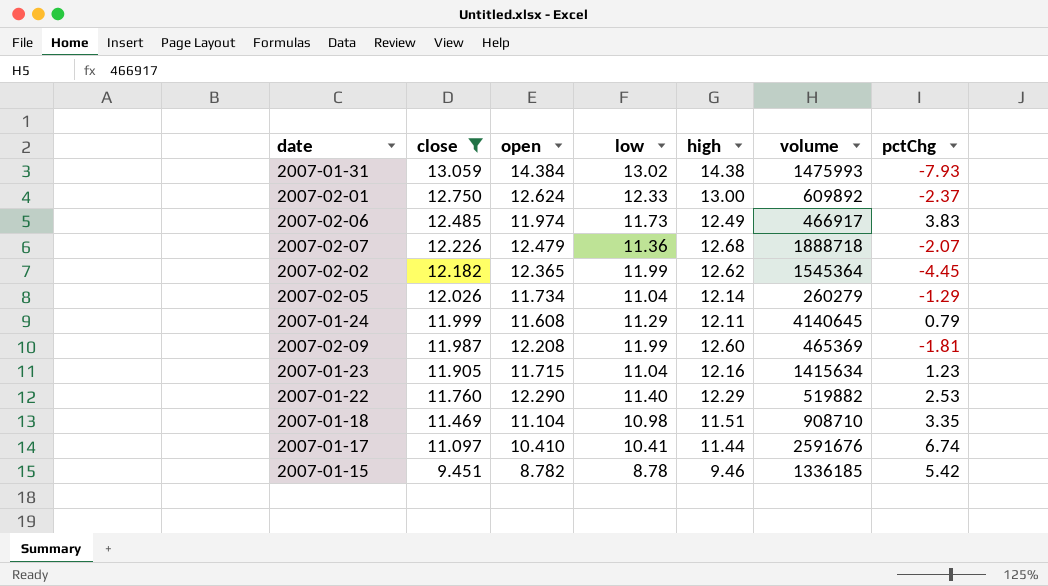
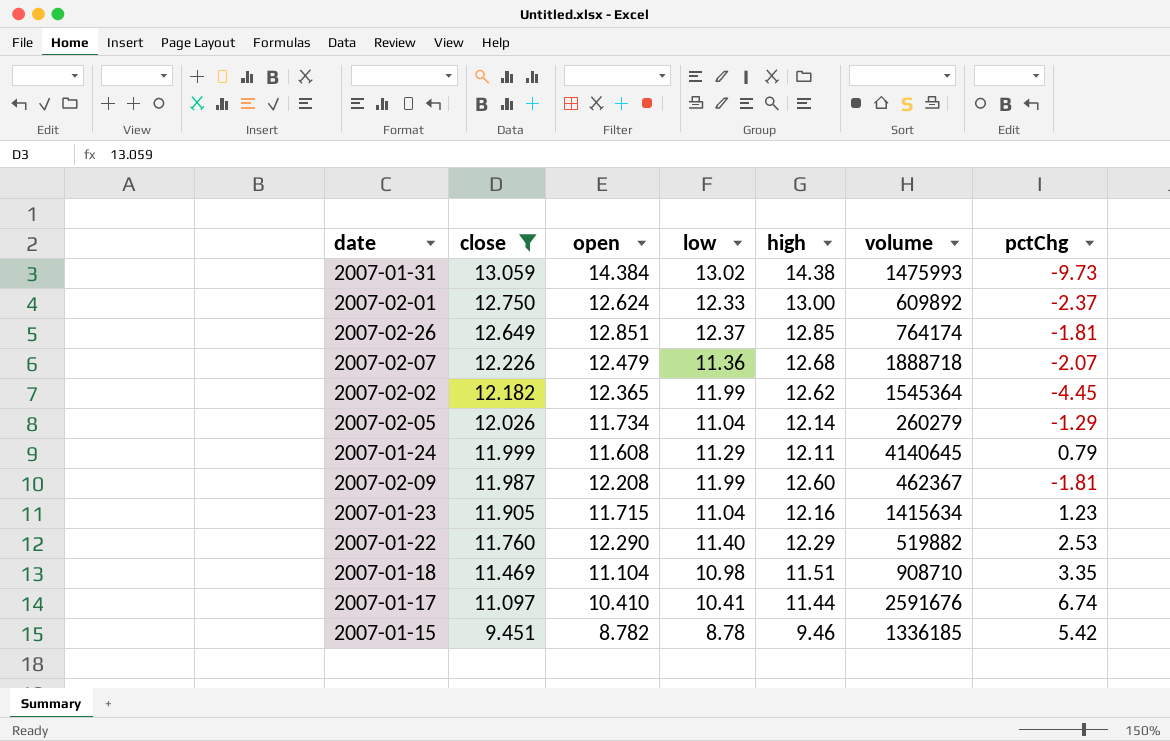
row 2007-02-06: 12.485 | 11.974 | 11.73 | 12.49 | 466917 | 3.83 -> none
2007-01-31 | pctChg: -7.93 -> -9.73
row 2007-02-26: none -> 12.649 | 12.851 | 12.37 | 12.85 | 764174 | -1.81
2007-02-09 | volume: 465369 -> 462367

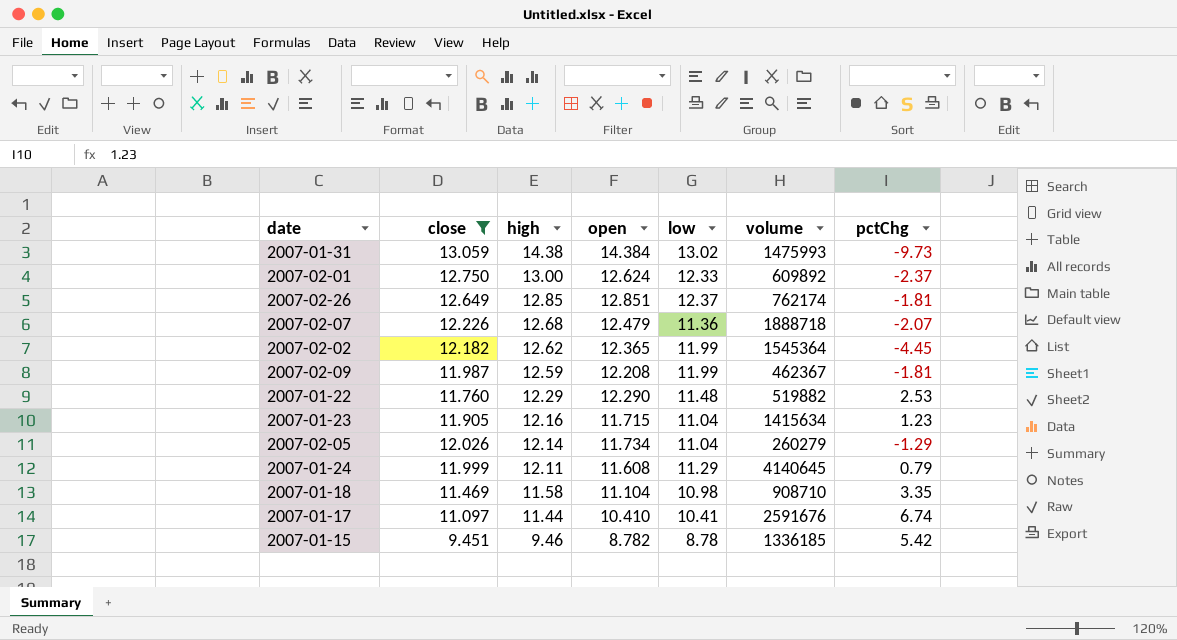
row order: close descending -> high descending
column high | position: 5 -> 3
2007-02-26 | volume: 764174 -> 762174
2007-02-09 | high: 12.60 -> 12.59
2007-01-22 | low: 11.40 -> 11.48
2007-01-18 | high: 11.51 -> 11.58

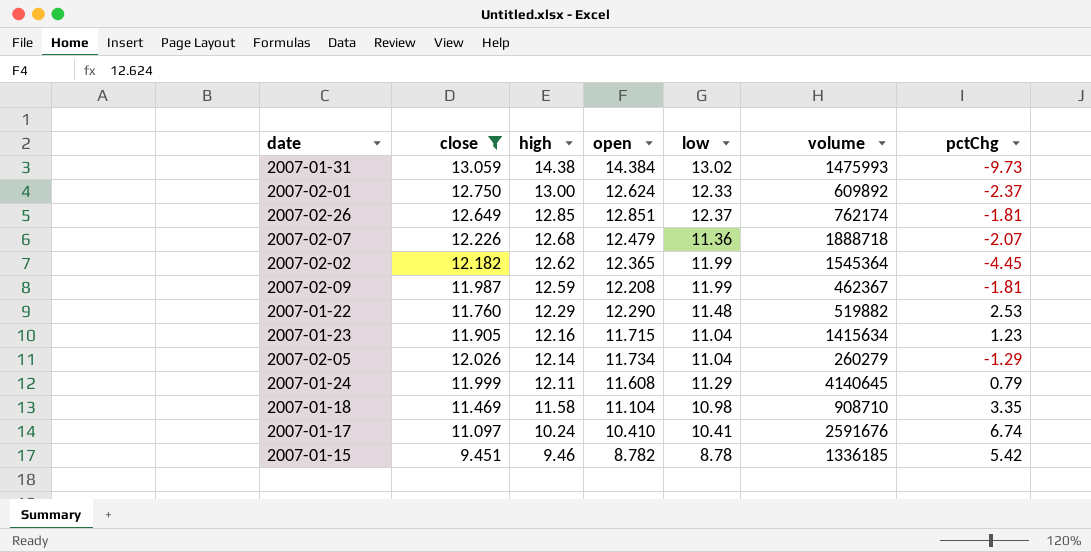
2007-01-17 | high: 11.44 -> 10.24

